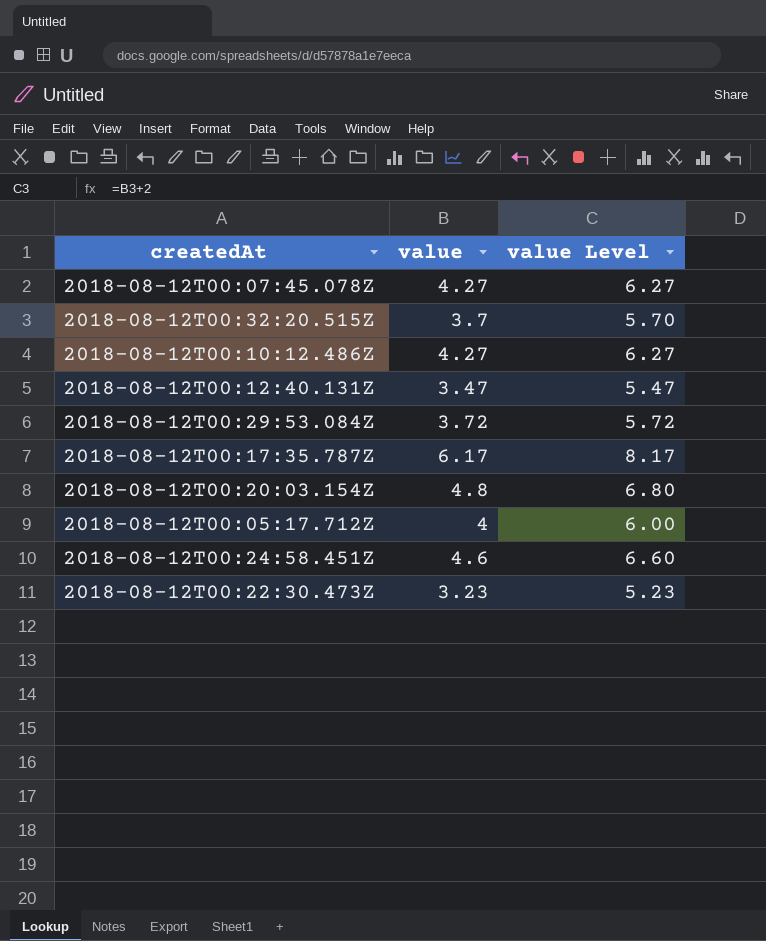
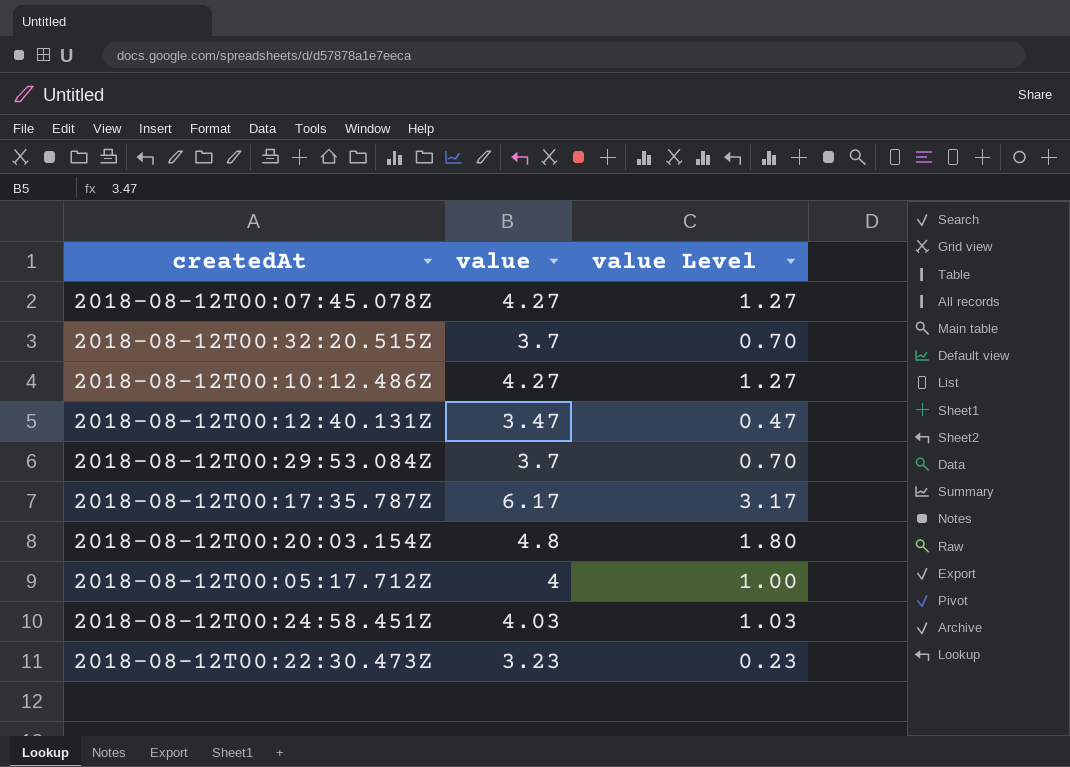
column value Level | formula: [value] + 2 -> [value] - 3
2018-08-12T00:29:53.084Z | value: 3.72 -> 3.7
2018-08-12T00:24:58.451Z | value: 4.6 -> 4.03

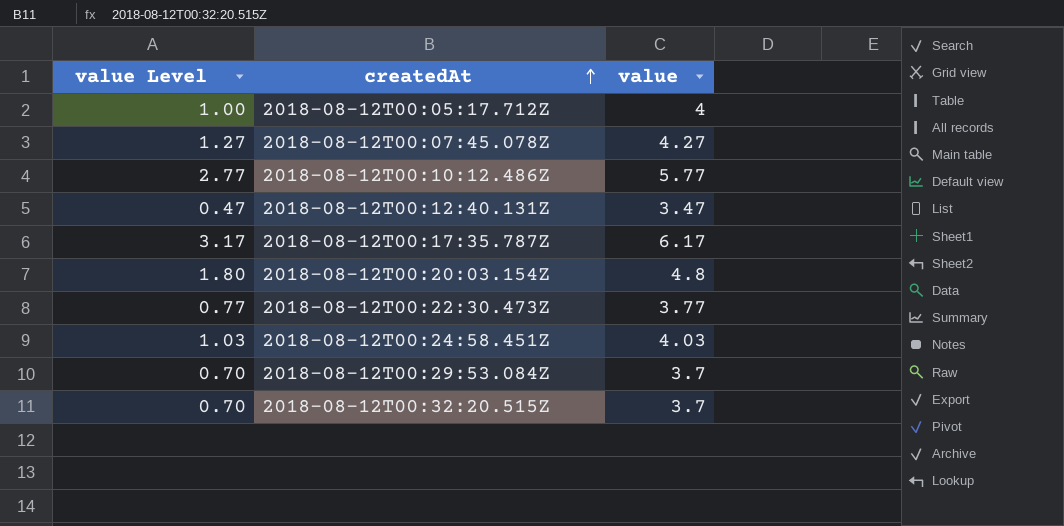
row order: none -> createdAt ascending
column value Level | position: 3 -> 1
2018-08-12T00:10:12.486Z | value Level: 1.27 -> 2.77
2018-08-12T00:10:12.486Z | value: 4.27 -> 5.77
2018-08-12T00:22:30.473Z | value Level: 0.23 -> 0.77
2018-08-12T00:22:30.473Z | value: 3.23 -> 3.77

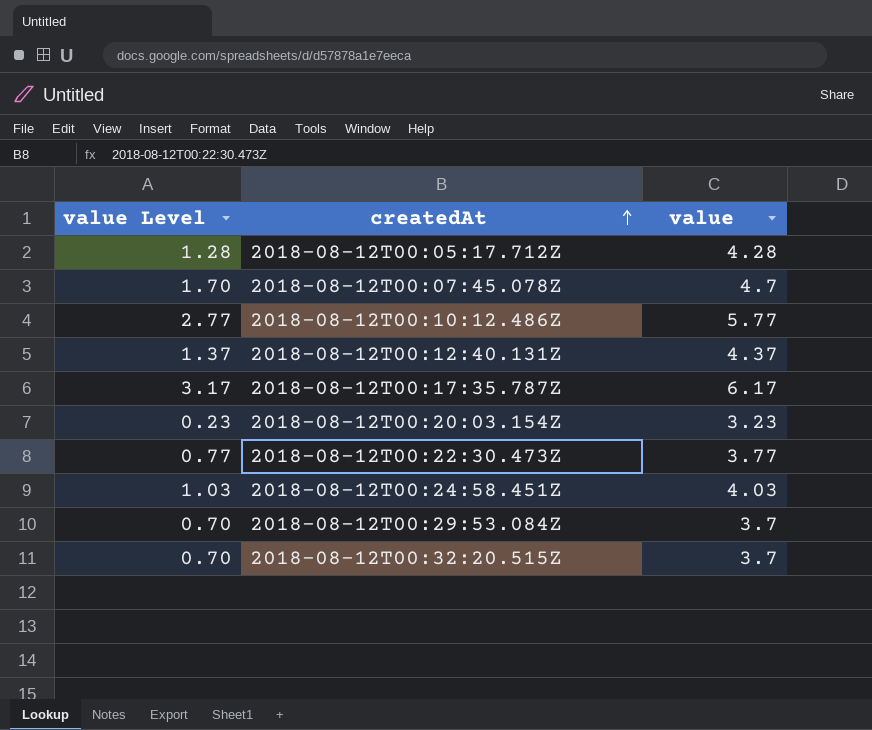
2018-08-12T00:05:17.712Z | value Level: 1.00 -> 1.28
2018-08-12T00:05:17.712Z | value: 4 -> 4.28
2018-08-12T00:07:45.078Z | value Level: 1.27 -> 1.70
2018-08-12T00:07:45.078Z | value: 4.27 -> 4.7
2018-08-12T00:12:40.131Z | value Level: 0.47 -> 1.37
2018-08-12T00:12:40.131Z | value: 3.47 -> 4.37
2018-08-12T00:20:03.154Z | value Level: 1.80 -> 0.23
2018-08-12T00:20:03.154Z | value: 4.8 -> 3.23

